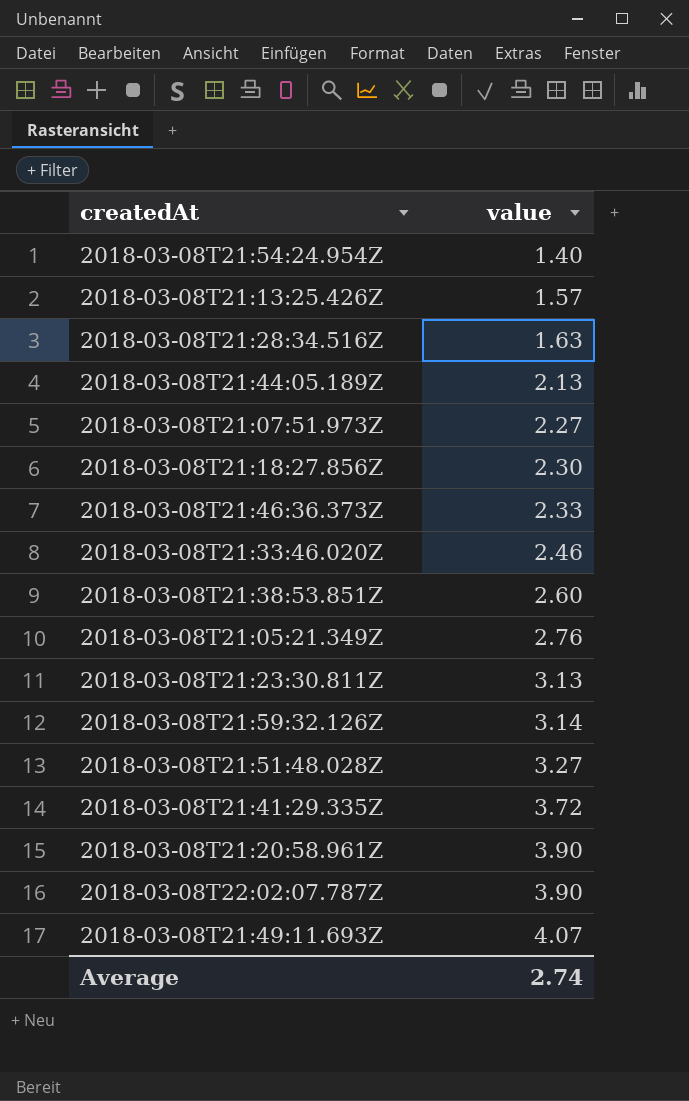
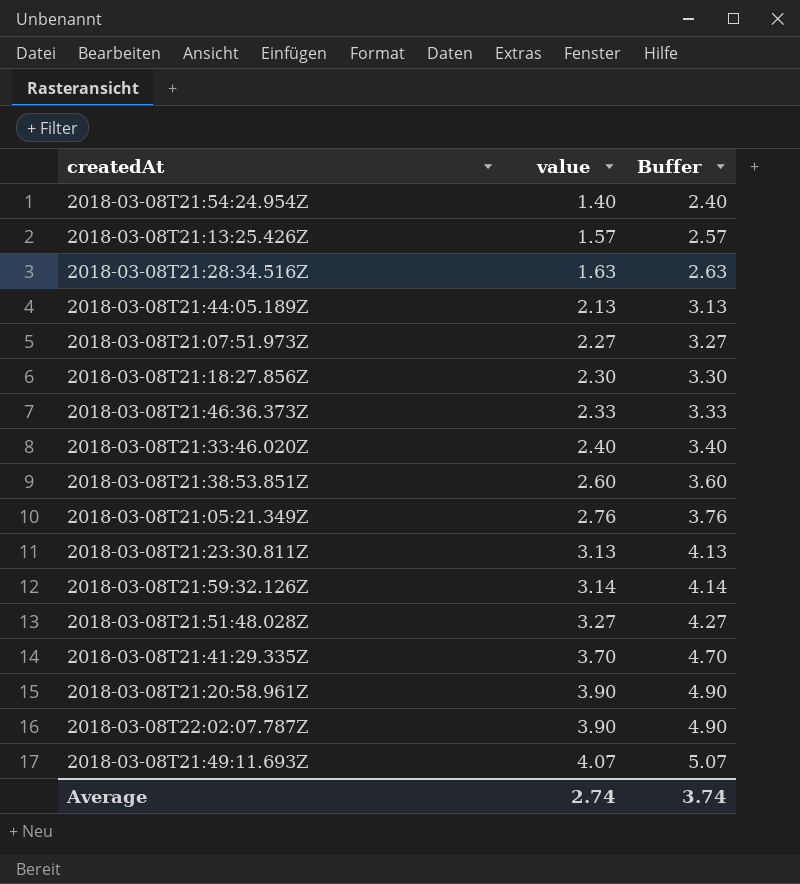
column Buffer | formula: none -> [value] + 1
2018-03-08T21:33:46.020Z | value: 2.46 -> 2.40
2018-03-08T21:41:29.335Z | value: 3.72 -> 3.70

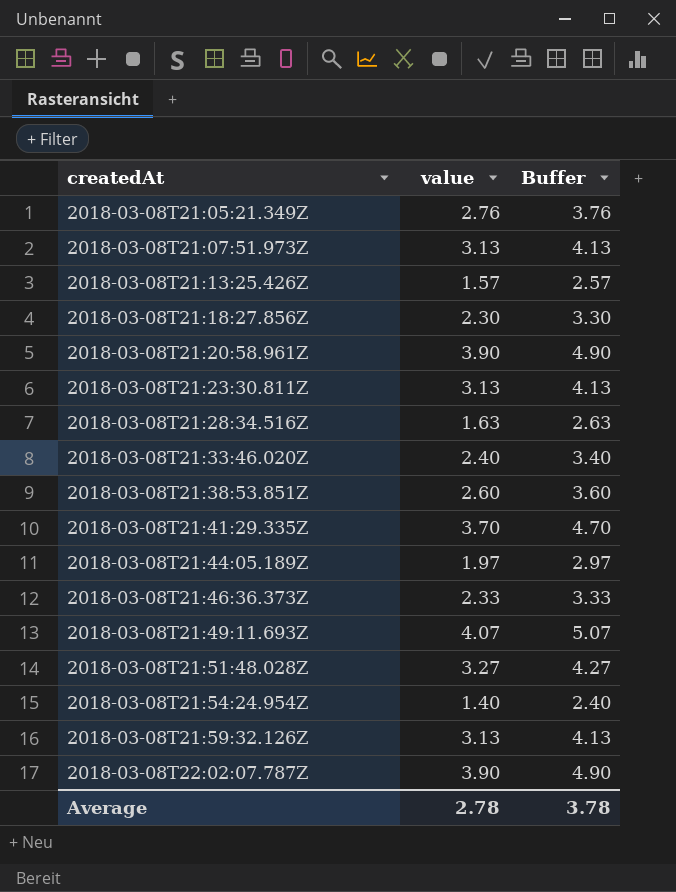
row order: value ascending -> createdAt ascending
2018-03-08T21:07:51.973Z | value: 2.27 -> 3.13
2018-03-08T21:07:51.973Z | Buffer: 3.27 -> 4.13
2018-03-08T21:44:05.189Z | value: 2.13 -> 1.97
2018-03-08T21:44:05.189Z | Buffer: 3.13 -> 2.97
2018-03-08T21:59:32.126Z | value: 3.14 -> 3.13
2018-03-08T21:59:32.126Z | Buffer: 4.14 -> 4.13
Average | value: 2.74 -> 2.78
Average | Buffer: 3.74 -> 3.78

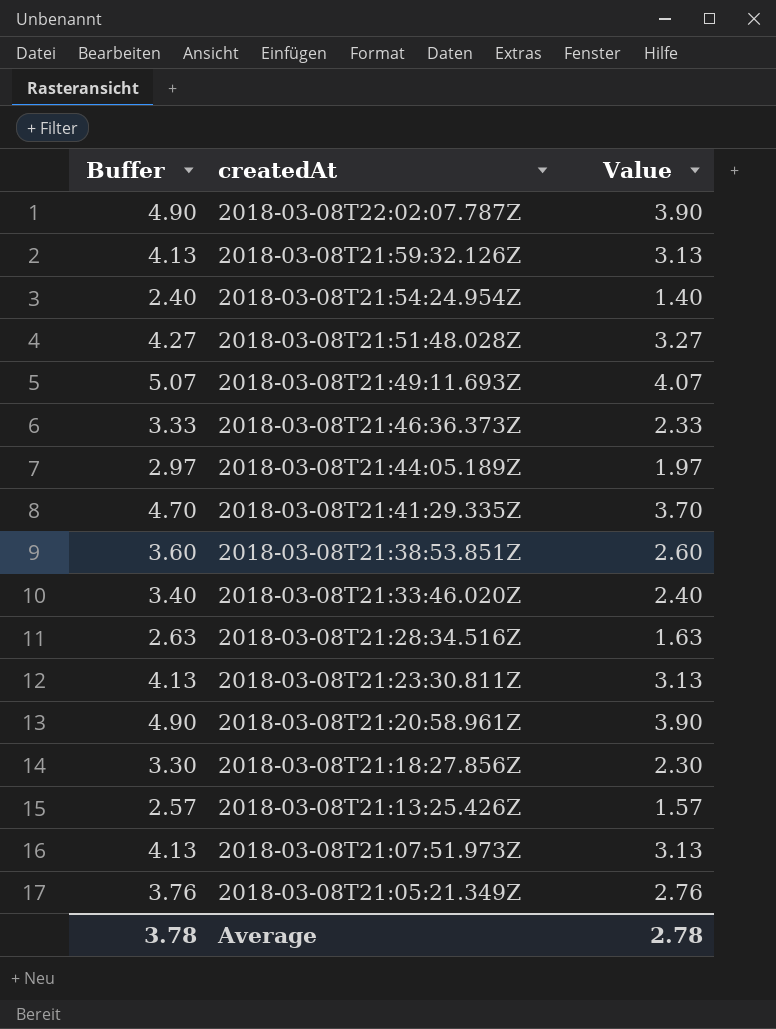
row order: createdAt ascending -> createdAt descending
column Buffer | position: 3 -> 1
column name: value -> Value

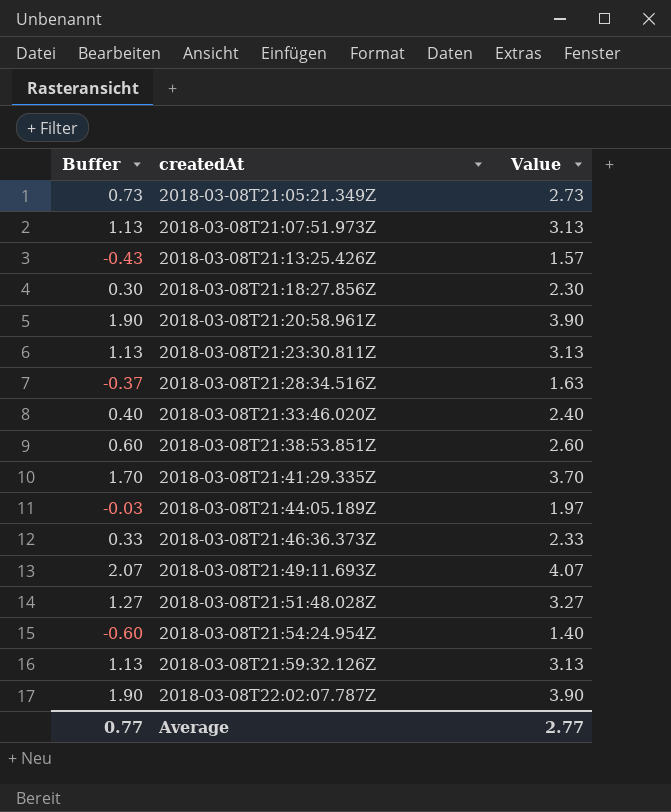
row order: createdAt descending -> createdAt ascending
column Buffer | formula: [Value] + 1 -> [Value] - 2
2018-03-08T21:05:21.349Z | Value: 2.76 -> 2.73
Average | Buffer: 3.78 -> 0.77
Average | Value: 2.78 -> 2.77

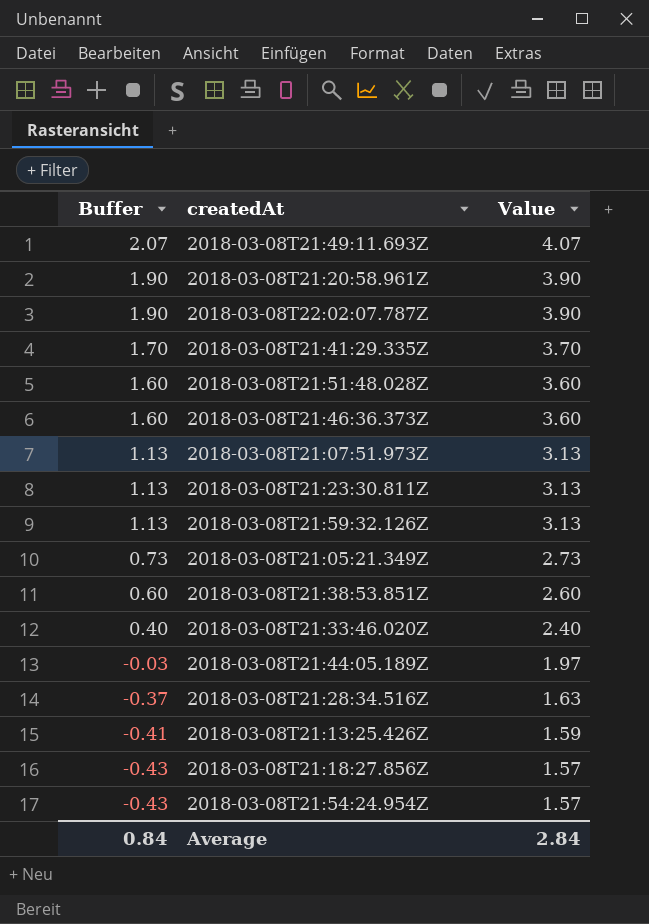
row order: createdAt ascending -> Buffer descending
2018-03-08T21:51:48.028Z | Buffer: 1.27 -> 1.60
2018-03-08T21:51:48.028Z | Value: 3.27 -> 3.60
2018-03-08T21:46:36.373Z | Buffer: 0.33 -> 1.60
2018-03-08T21:46:36.373Z | Value: 2.33 -> 3.60
2018-03-08T21:13:25.426Z | Buffer: -0.43 -> -0.41
2018-03-08T21:13:25.426Z | Value: 1.57 -> 1.59
2018-03-08T21:18:27.856Z | Buffer: 0.30 -> -0.43
2018-03-08T21:18:27.856Z | Value: 2.30 -> 1.57
2018-03-08T21:54:24.954Z | Buffer: -0.60 -> -0.43
2018-03-08T21:54:24.954Z | Value: 1.40 -> 1.57
Average | Buffer: 0.77 -> 0.84
Average | Value: 2.77 -> 2.84

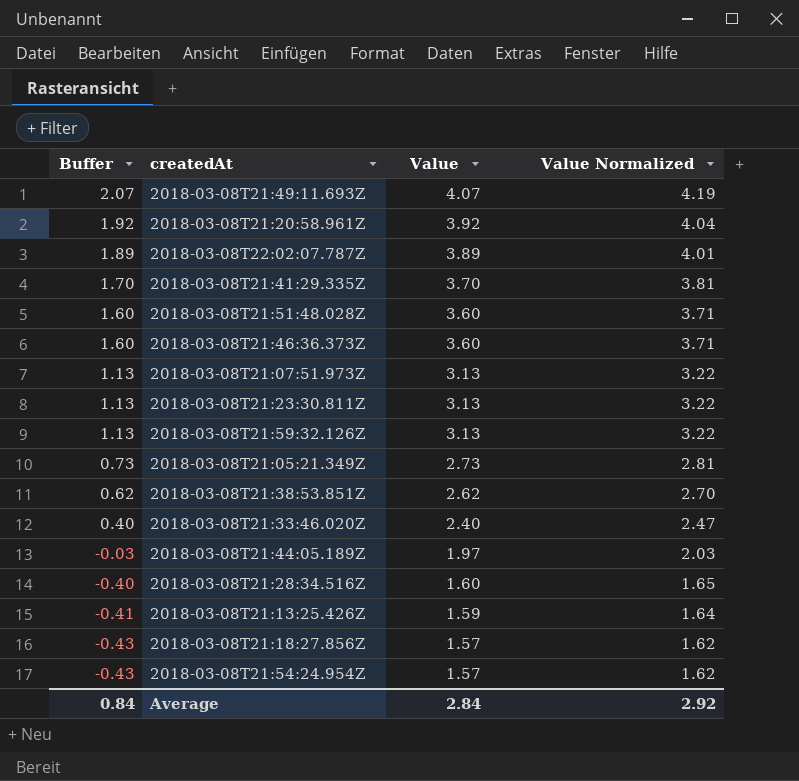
column Value Normalized | formula: none -> [Value] * 1.03
2018-03-08T21:20:58.961Z | Buffer: 1.90 -> 1.92
2018-03-08T21:20:58.961Z | Value: 3.90 -> 3.92
2018-03-08T22:02:07.787Z | Buffer: 1.90 -> 1.89
2018-03-08T22:02:07.787Z | Value: 3.90 -> 3.89
2018-03-08T21:38:53.851Z | Buffer: 0.60 -> 0.62
2018-03-08T21:38:53.851Z | Value: 2.60 -> 2.62
2018-03-08T21:28:34.516Z | Buffer: -0.37 -> -0.40
2018-03-08T21:28:34.516Z | Value: 1.63 -> 1.60

